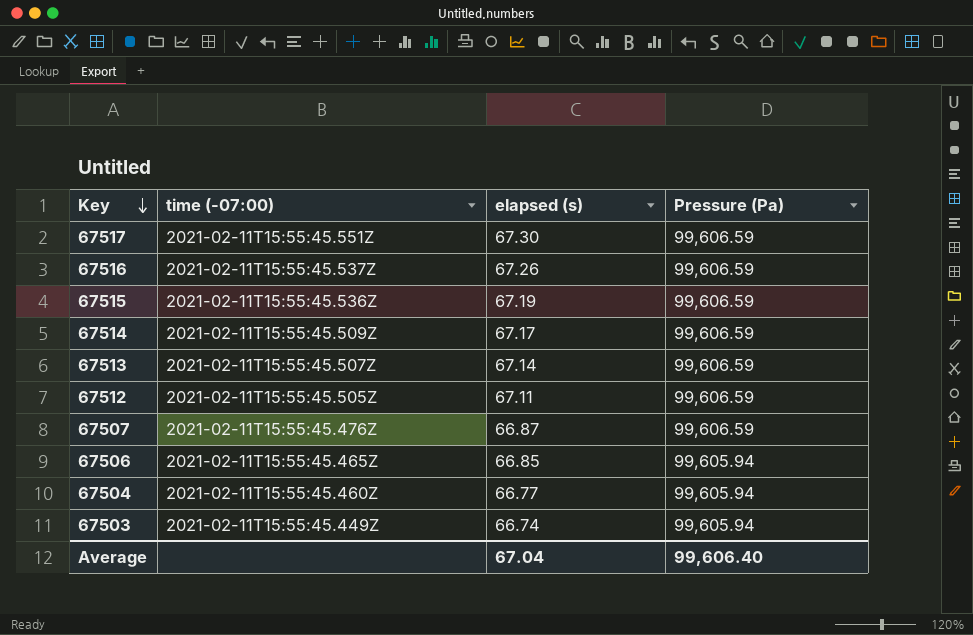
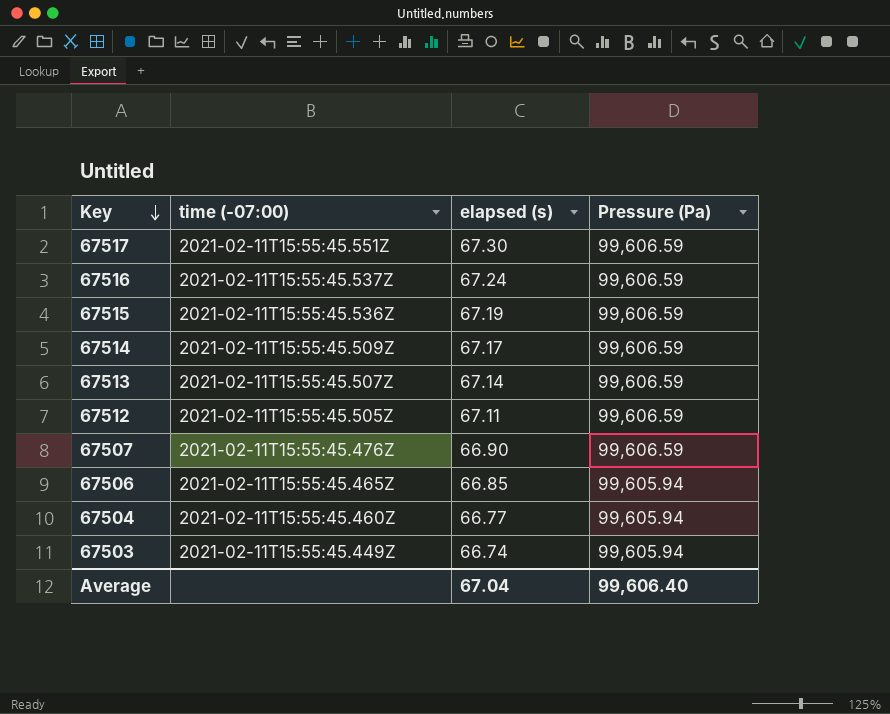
67516 | elapsed (s): 67.26 -> 67.24
67507 | elapsed (s): 66.87 -> 66.90

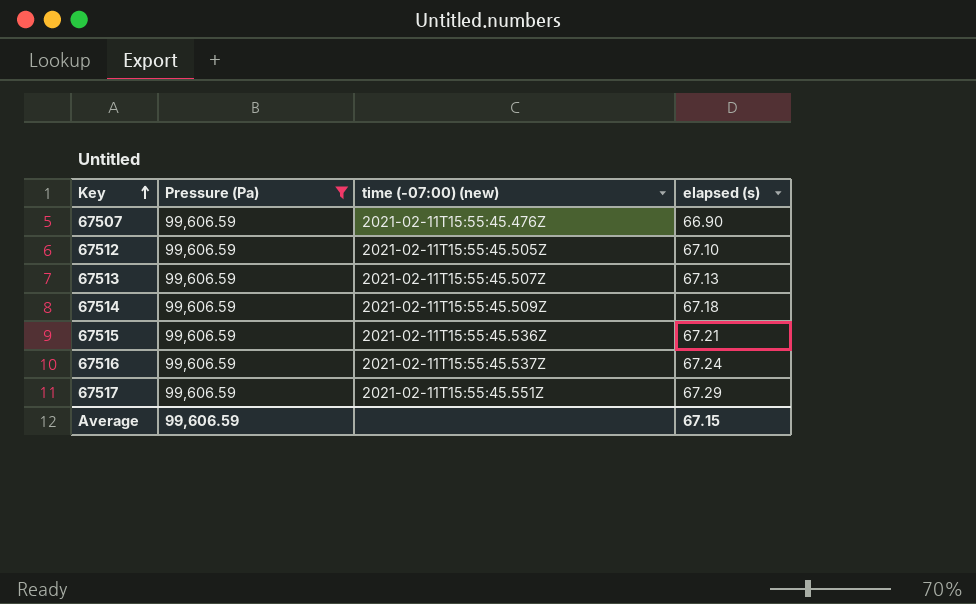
filter: none -> Pressure (Pa) = 99,606.59
row order: Key descending -> Key ascending
column Pressure (Pa) | position: 4 -> 2
column name: time (-07:00) -> time (-07:00) (new)
67512 | elapsed (s): 67.11 -> 67.10
67513 | elapsed (s): 67.14 -> 67.13
67514 | elapsed (s): 67.17 -> 67.18
67515 | elapsed (s): 67.19 -> 67.21
67517 | elapsed (s): 67.30 -> 67.29
Average | Pressure (Pa): 99,606.40 -> 99,606.59
Average | elapsed (s): 67.04 -> 67.15

